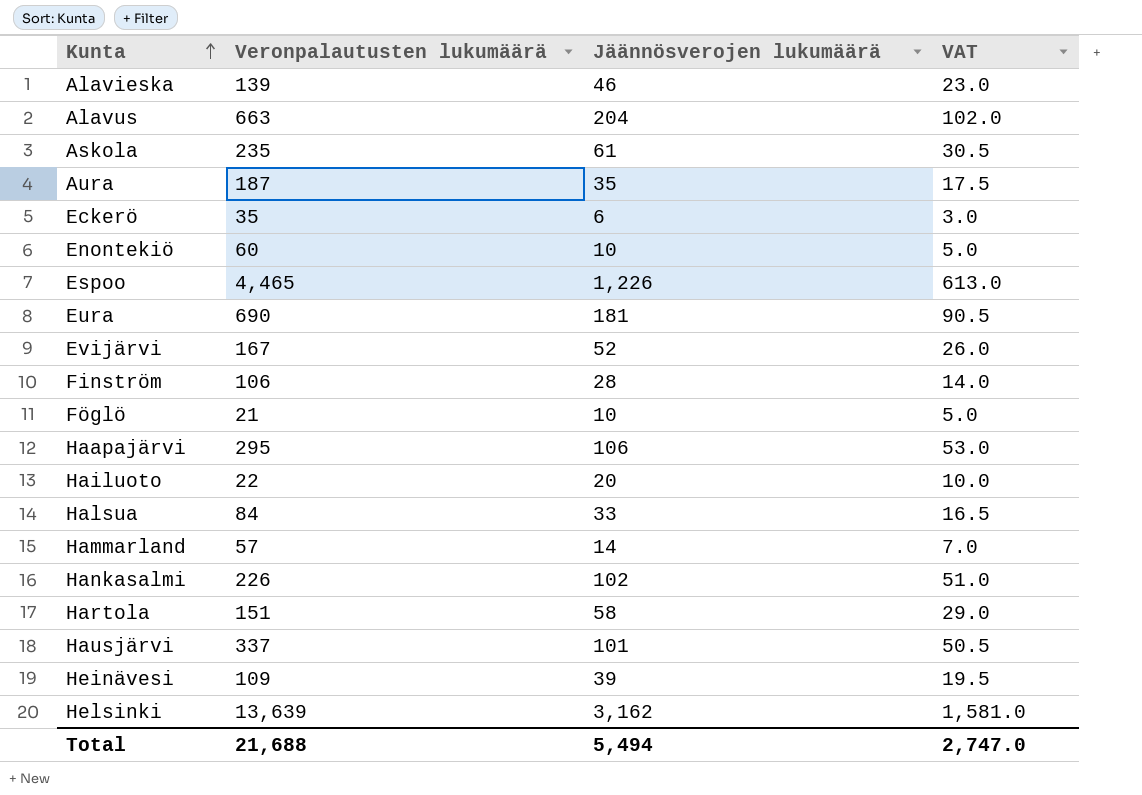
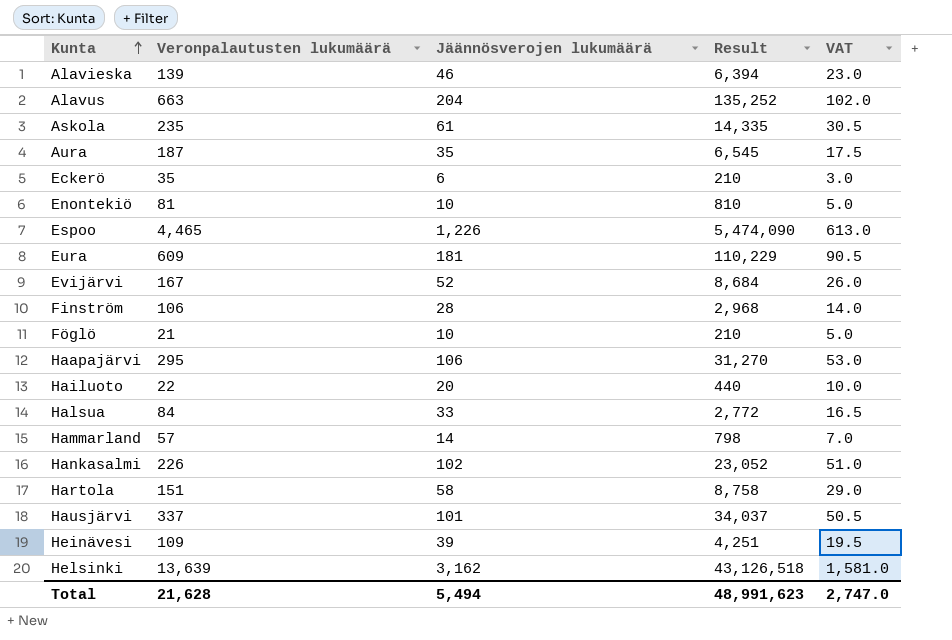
column Result | formula: none -> [Veronpalautusten lukumäärä] * [Jäännösverojen lukumäärä]
Enontekiö | Veronpalautusten lukumäärä: 60 -> 81
Eura | Veronpalautusten lukumäärä: 690 -> 609
Total | Veronpalautusten lukumäärä: 21,688 -> 21,628

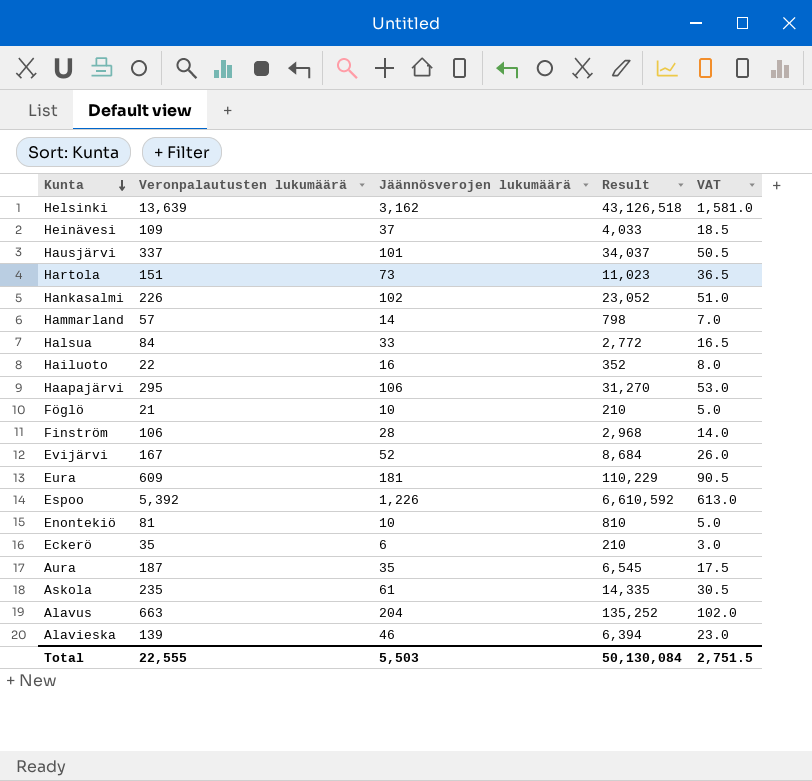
row order: Kunta ascending -> Kunta descending
Heinävesi | Jäännösverojen lukumäärä: 39 -> 37
Heinävesi | Result: 4,251 -> 4,033
Heinävesi | VAT: 19.5 -> 18.5
Hartola | Jäännösverojen lukumäärä: 58 -> 73
Hartola | Result: 8,758 -> 11,023
Hartola | VAT: 29.0 -> 36.5
Hailuoto | Jäännösverojen lukumäärä: 20 -> 16
Hailuoto | Result: 440 -> 352
Hailuoto | VAT: 10.0 -> 8.0
Espoo | Veronpalautusten lukumäärä: 4,465 -> 5,392
Espoo | Result: 5,474,090 -> 6,610,592
Total | Veronpalautusten lukumäärä: 21,628 -> 22,555
Total | Jäännösverojen lukumäärä: 5,494 -> 5,503
Total | Result: 48,991,623 -> 50,130,084
Total | VAT: 2,747.0 -> 2,751.5

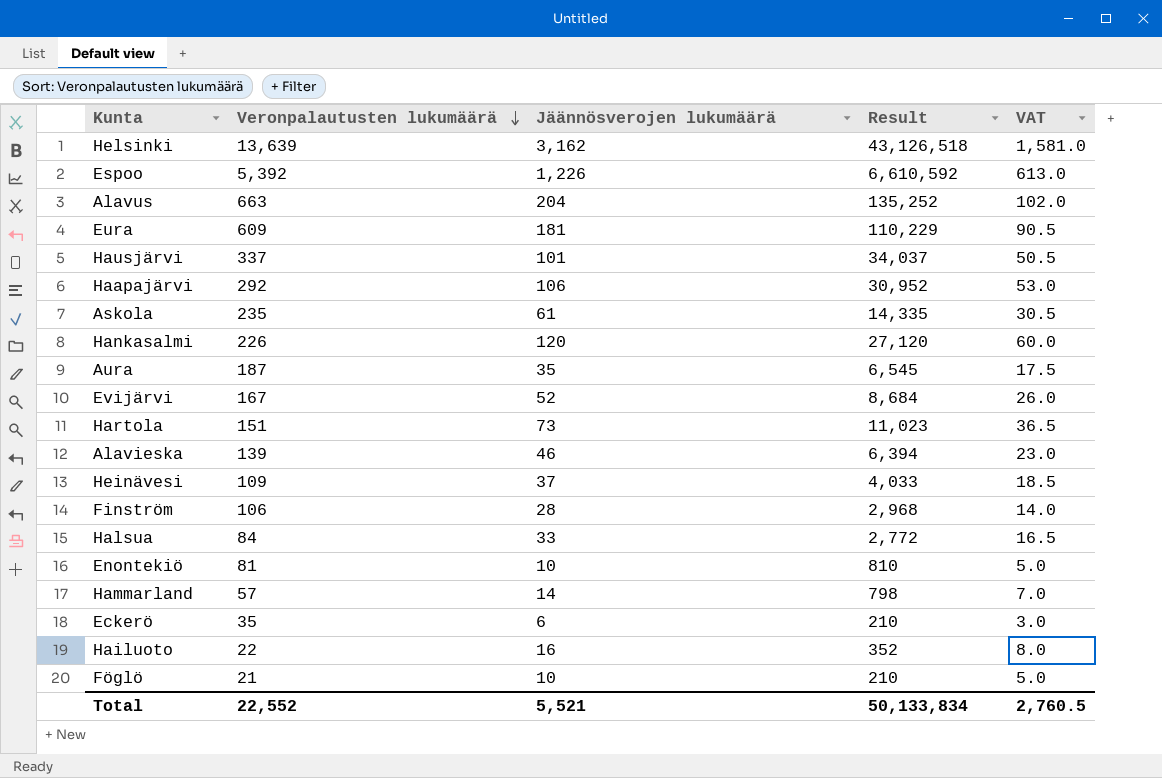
row order: Kunta descending -> Veronpalautusten lukumäärä descending
Haapajärvi | Veronpalautusten lukumäärä: 295 -> 292
Haapajärvi | Result: 31,270 -> 30,952
Hankasalmi | Jäännösverojen lukumäärä: 102 -> 120
Hankasalmi | Result: 23,052 -> 27,120
Hankasalmi | VAT: 51.0 -> 60.0
Total | Veronpalautusten lukumäärä: 22,555 -> 22,552
Total | Jäännösverojen lukumäärä: 5,503 -> 5,521
Total | Result: 50,130,084 -> 50,133,834
Total | VAT: 2,751.5 -> 2,760.5

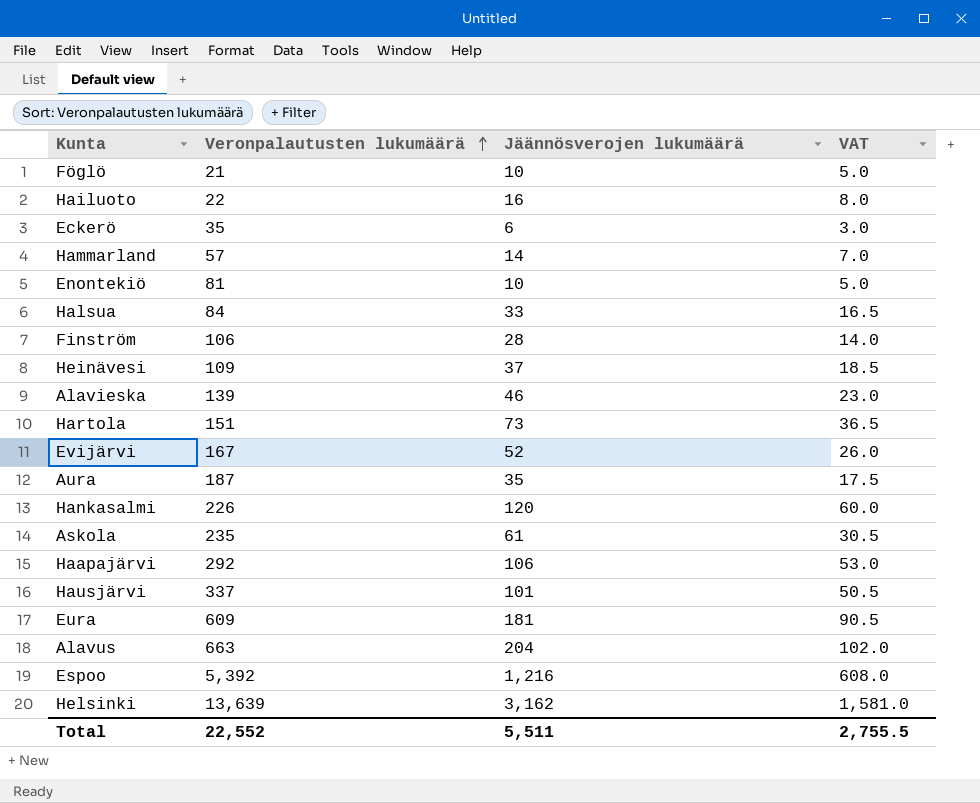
row order: Veronpalautusten lukumäärä descending -> Veronpalautusten lukumäärä ascending
column Result | formula: [Veronpalautusten lukumäärä] * [Jäännösverojen lukumäärä] -> none
Espoo | Jäännösverojen lukumäärä: 1,226 -> 1,216
Espoo | VAT: 613.0 -> 608.0
Total | Jäännösverojen lukumäärä: 5,521 -> 5,511
Total | VAT: 2,760.5 -> 2,755.5

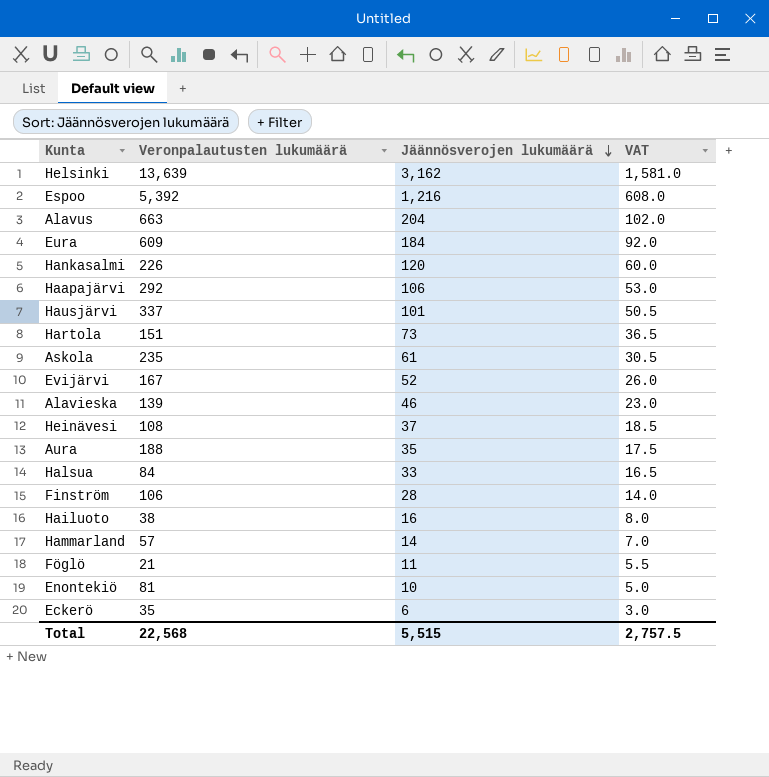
row order: Veronpalautusten lukumäärä ascending -> Jäännösverojen lukumäärä descending
Eura | Jäännösverojen lukumäärä: 181 -> 184
Eura | VAT: 90.5 -> 92.0
Heinävesi | Veronpalautusten lukumäärä: 109 -> 108
Aura | Veronpalautusten lukumäärä: 187 -> 188
Hailuoto | Veronpalautusten lukumäärä: 22 -> 38
Föglö | Jäännösverojen lukumäärä: 10 -> 11
Föglö | VAT: 5.0 -> 5.5
Total | Veronpalautusten lukumäärä: 22,552 -> 22,568
Total | Jäännösverojen lukumäärä: 5,511 -> 5,515
Total | VAT: 2,755.5 -> 2,757.5

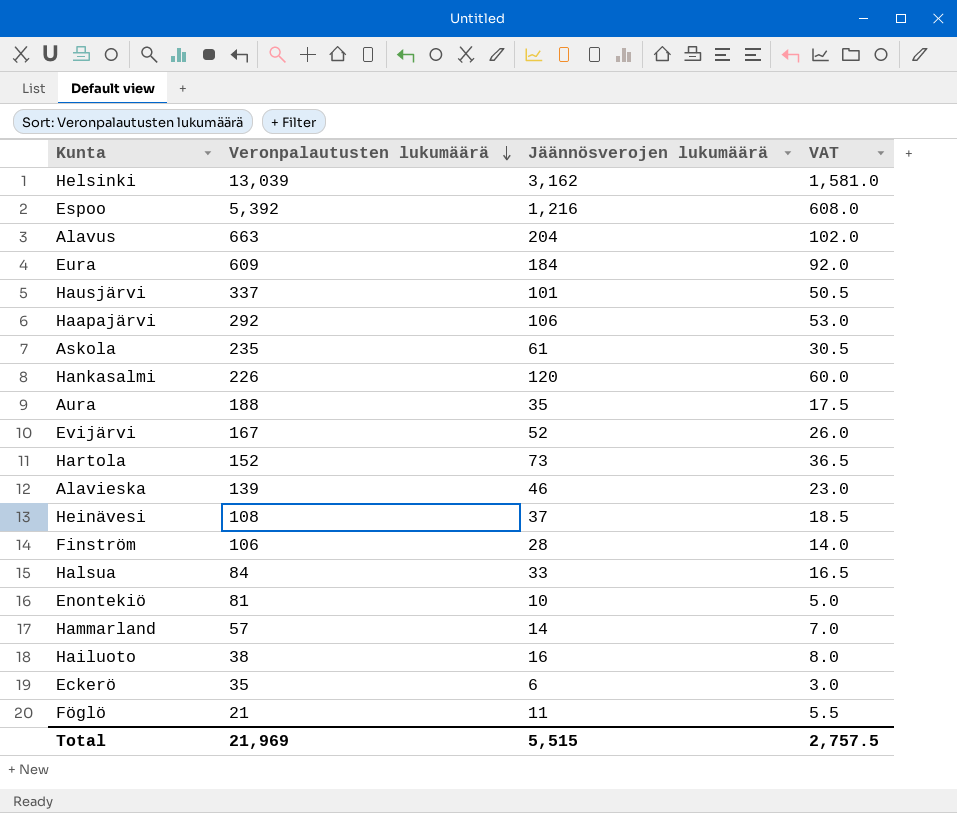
row order: Jäännösverojen lukumäärä descending -> Veronpalautusten lukumäärä descending
Helsinki | Veronpalautusten lukumäärä: 13,639 -> 13,039
Hartola | Veronpalautusten lukumäärä: 151 -> 152
Total | Veronpalautusten lukumäärä: 22,568 -> 21,969

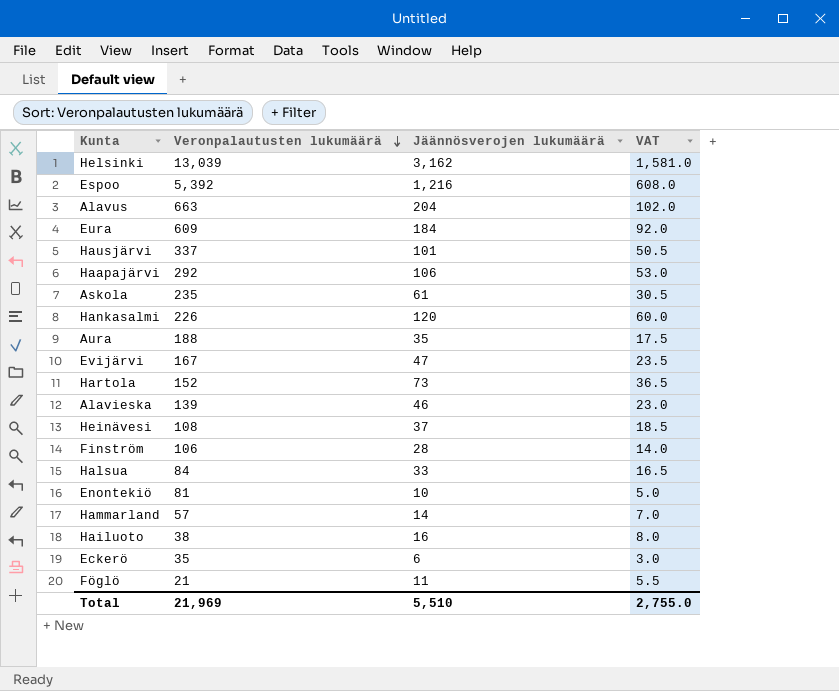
Evijärvi | Jäännösverojen lukumäärä: 52 -> 47
Evijärvi | VAT: 26.0 -> 23.5
Total | Jäännösverojen lukumäärä: 5,515 -> 5,510
Total | VAT: 2,757.5 -> 2,755.0

